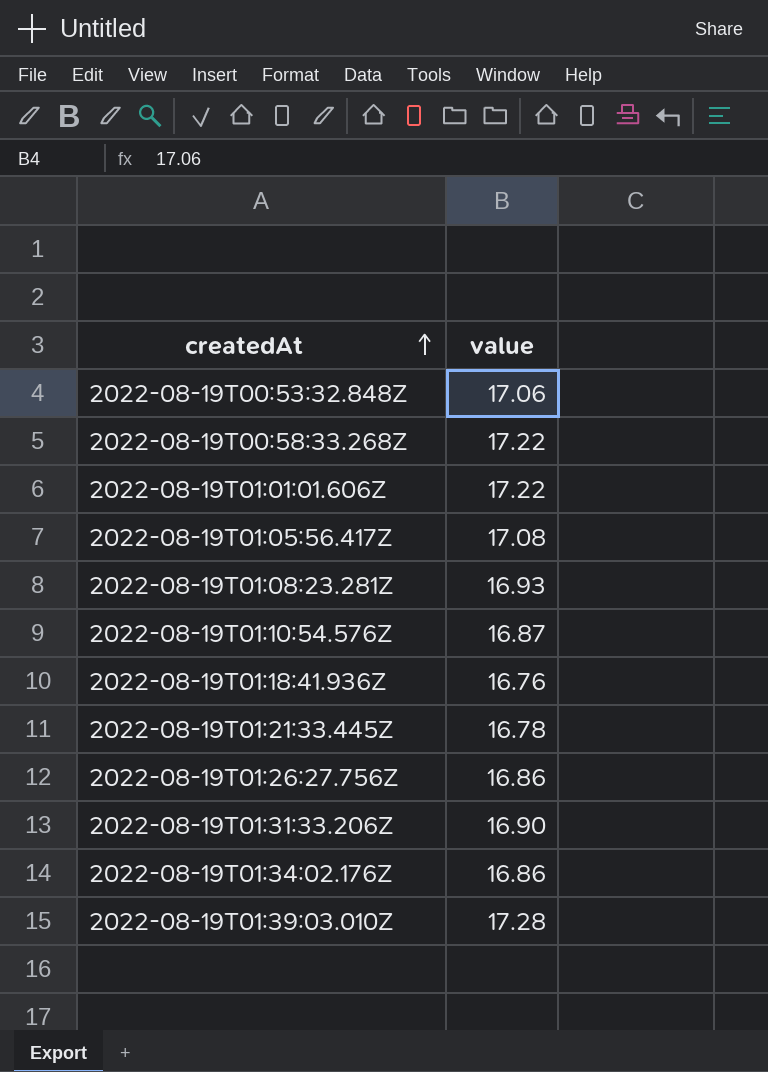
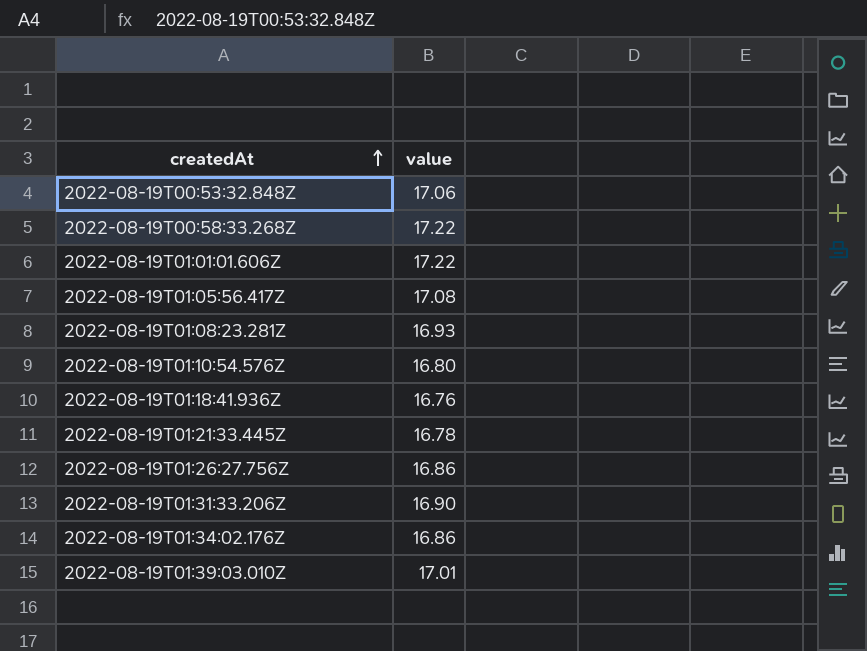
2022-08-19T01:10:54.576Z | value: 16.87 -> 16.80
2022-08-19T01:39:03.010Z | value: 17.28 -> 17.01

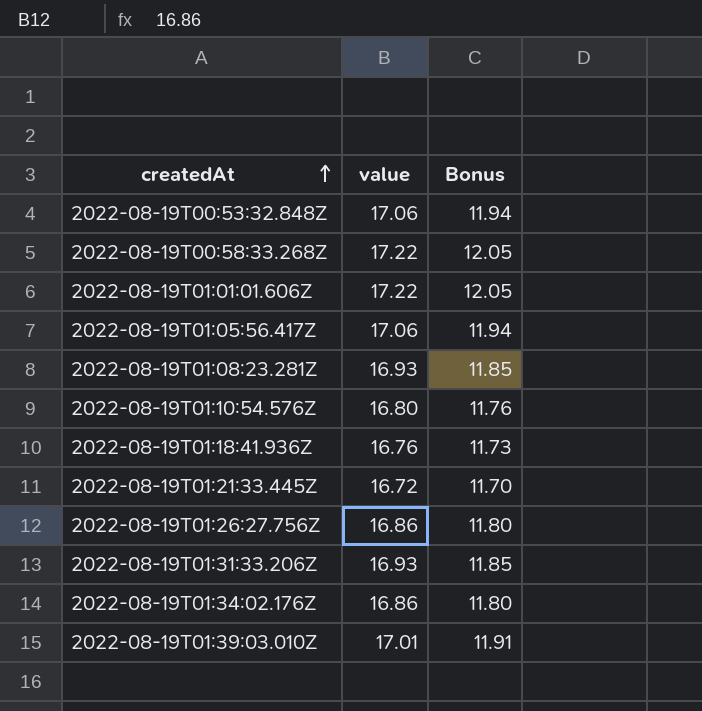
column Bonus | formula: none -> [value] * 0.7
2022-08-19T01:05:56.417Z | value: 17.08 -> 17.06
2022-08-19T01:21:33.445Z | value: 16.78 -> 16.72
2022-08-19T01:31:33.206Z | value: 16.90 -> 16.93

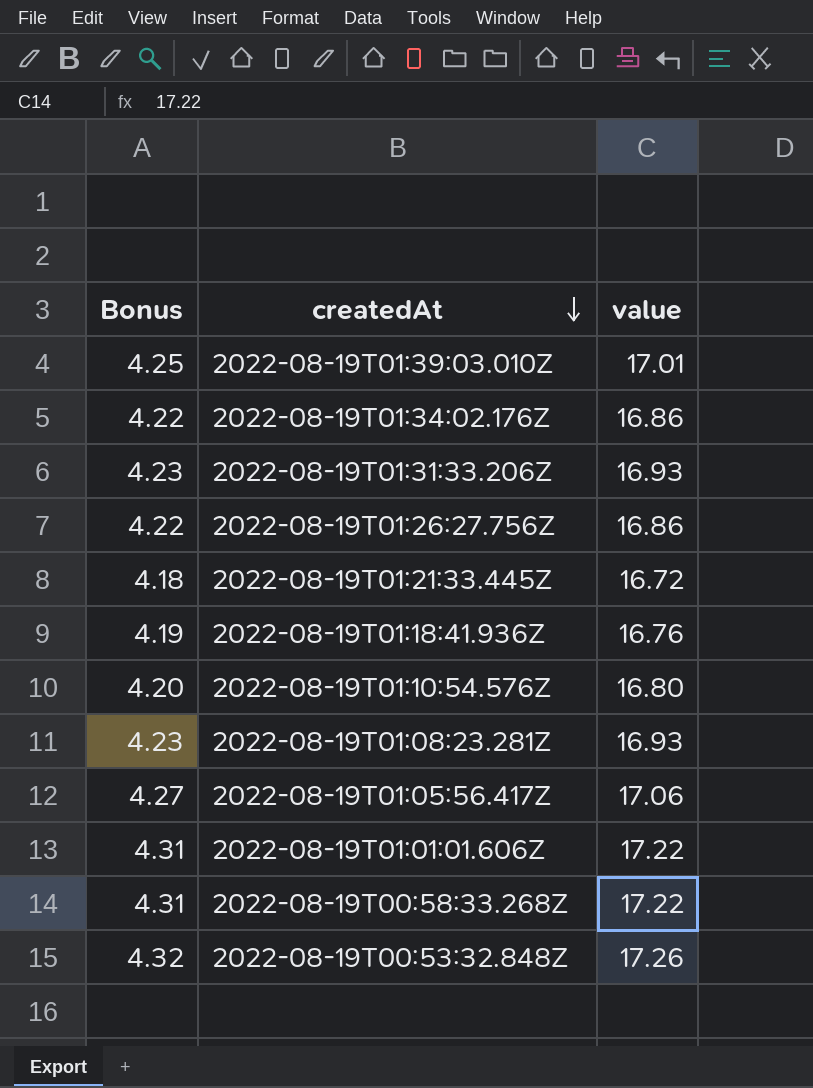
row order: createdAt ascending -> createdAt descending
column Bonus | formula: [value] * 0.7 -> [value] * 0.25
column Bonus | position: 3 -> 1
2022-08-19T00:53:32.848Z | value: 17.06 -> 17.26

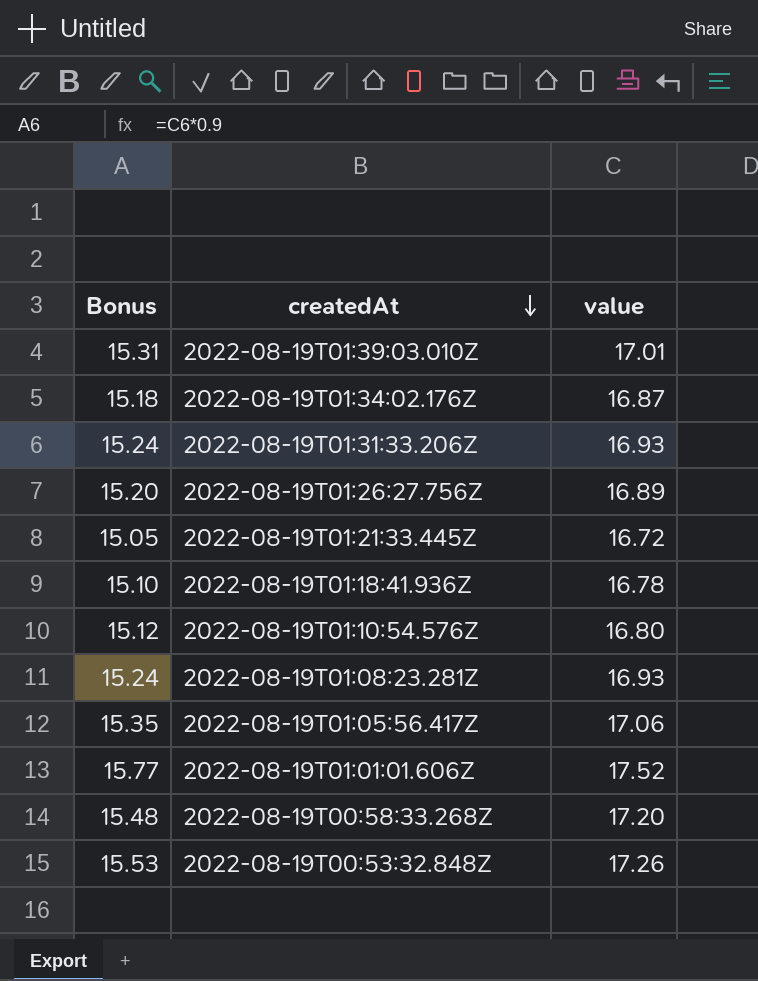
column Bonus | formula: [value] * 0.25 -> [value] * 0.9
2022-08-19T01:34:02.176Z | value: 16.86 -> 16.87
2022-08-19T01:26:27.756Z | value: 16.86 -> 16.89
2022-08-19T01:18:41.936Z | value: 16.76 -> 16.78
2022-08-19T01:01:01.606Z | value: 17.22 -> 17.52
2022-08-19T00:58:33.268Z | value: 17.22 -> 17.20

